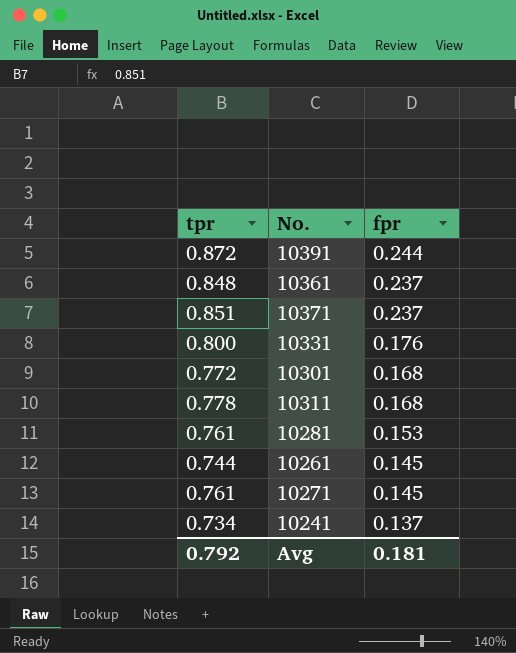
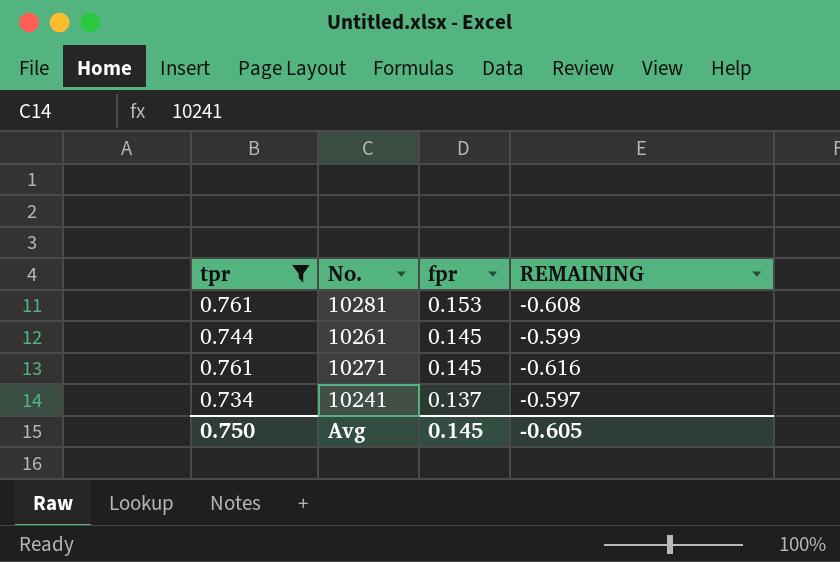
filter: none -> tpr <= 0.761
column REMAINING | formula: none -> [fpr] - [tpr]
Avg | tpr: 0.792 -> 0.750
Avg | fpr: 0.181 -> 0.145

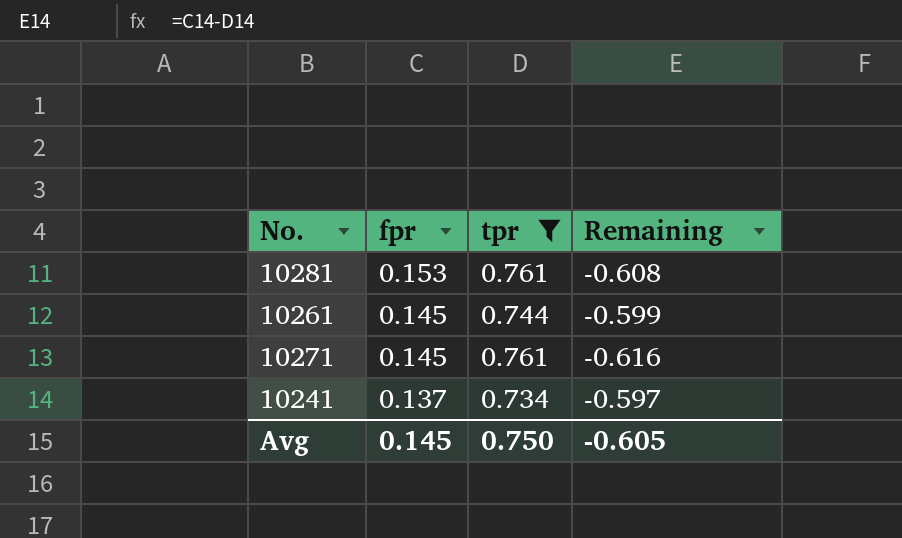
column tpr | position: 1 -> 3
column name: REMAINING -> Remaining

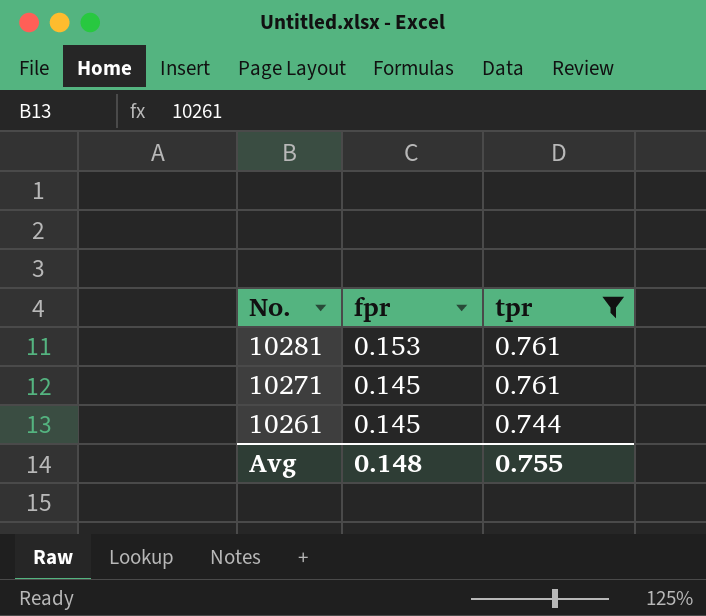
row order: fpr descending -> No. descending
column Remaining | formula: [fpr] - [tpr] -> none
row 10241: 0.137 | 0.734 | -0.597 -> none
Avg | fpr: 0.145 -> 0.148
Avg | tpr: 0.750 -> 0.755

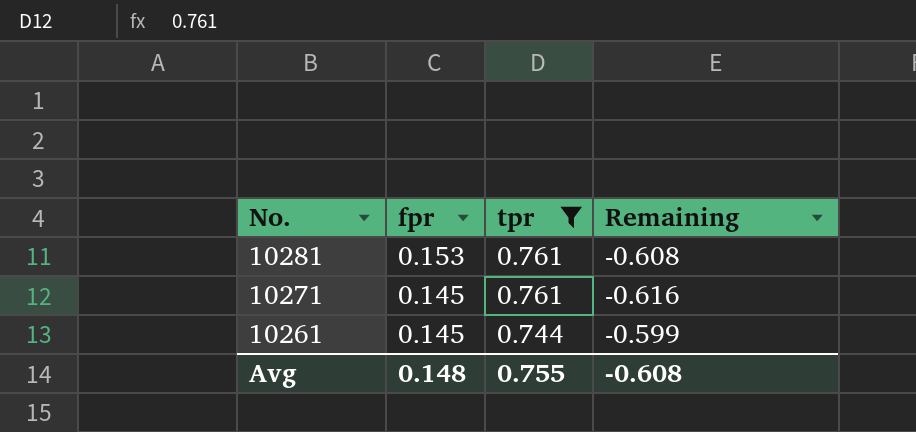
column Remaining | formula: none -> [fpr] - [tpr]

